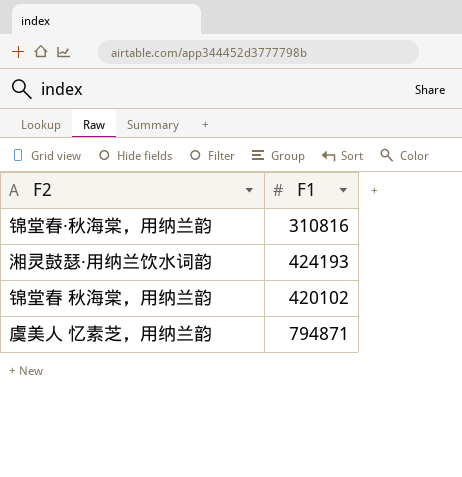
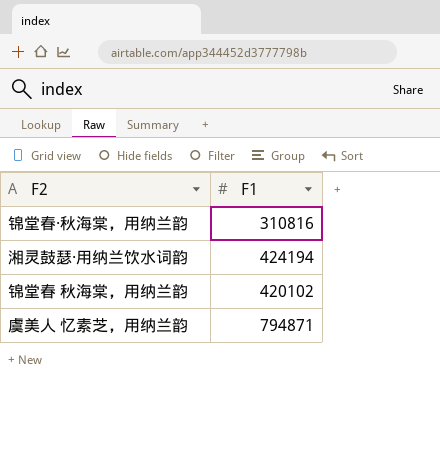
湘灵鼓瑟·用纳兰饮水词韵 | F1: 424193 -> 424194

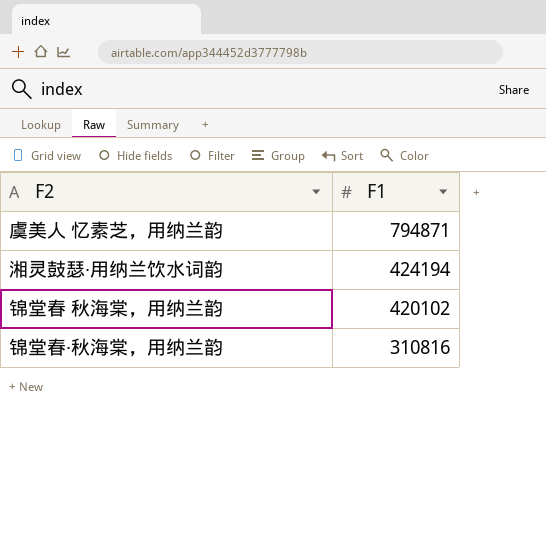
row order: none -> F1 descending

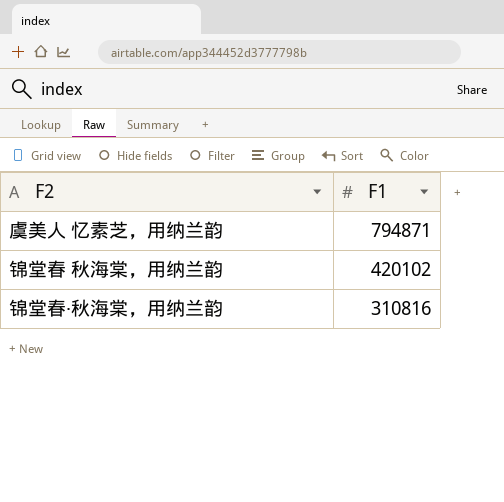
row 湘灵鼓瑟·用纳兰饮水词韵: 424194 -> none

